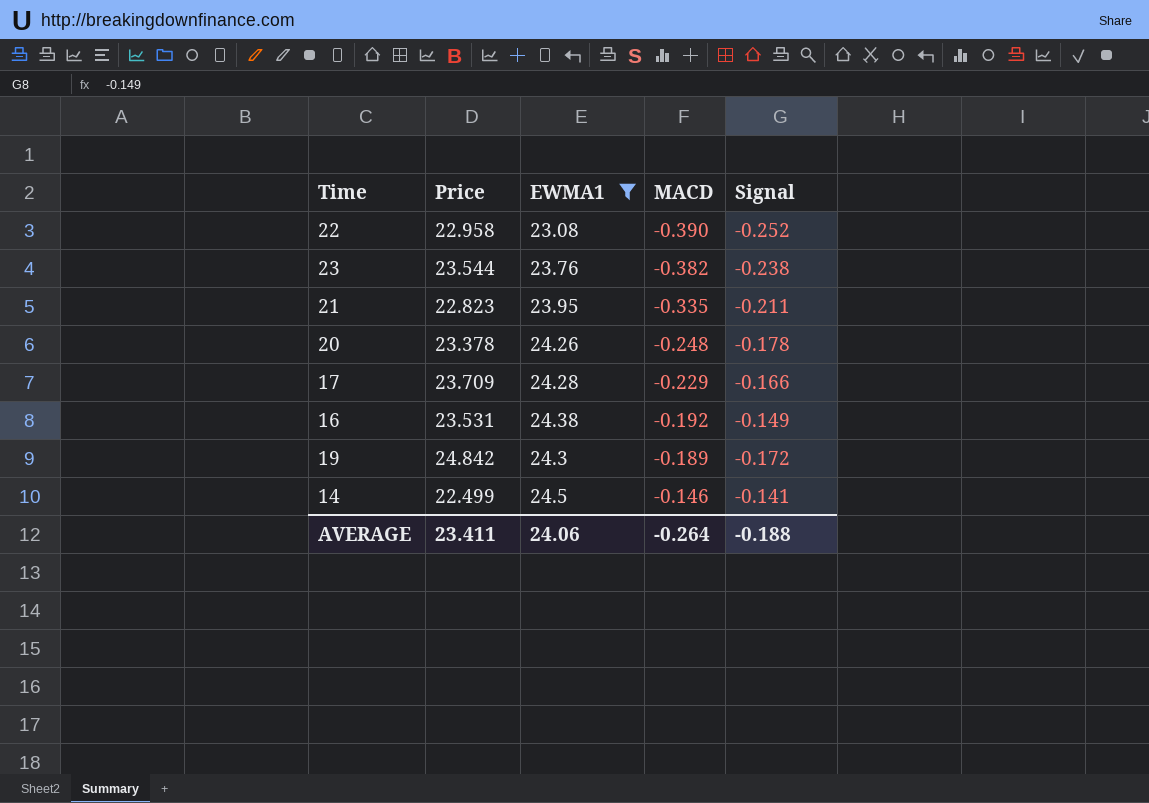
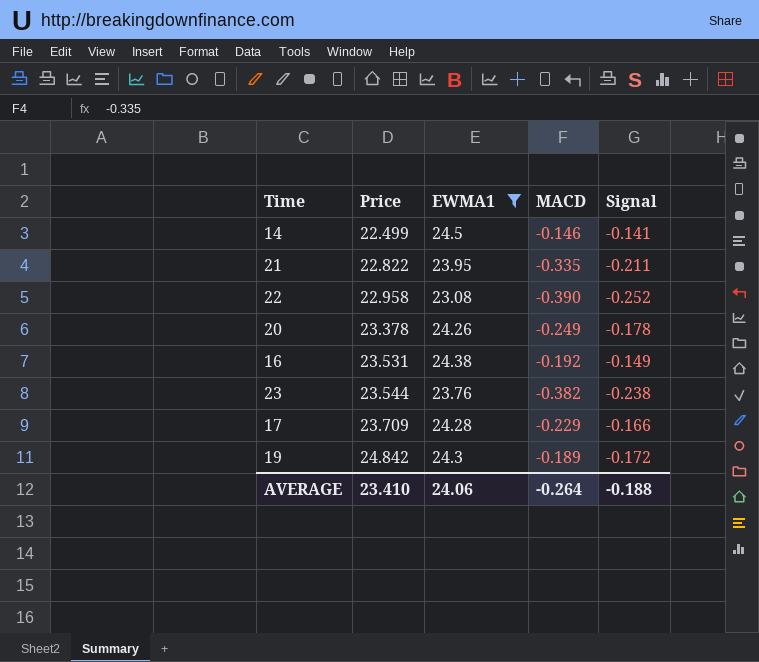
row order: MACD ascending -> Price ascending
21 | Price: 22.823 -> 22.822
20 | MACD: -0.248 -> -0.249
AVERAGE | Price: 23.411 -> 23.410

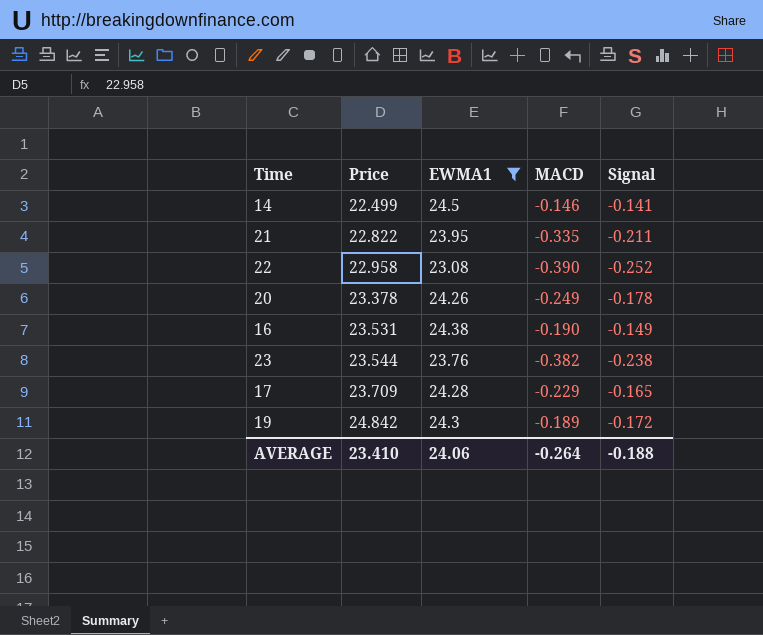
16 | MACD: -0.192 -> -0.190
17 | Signal: -0.166 -> -0.165

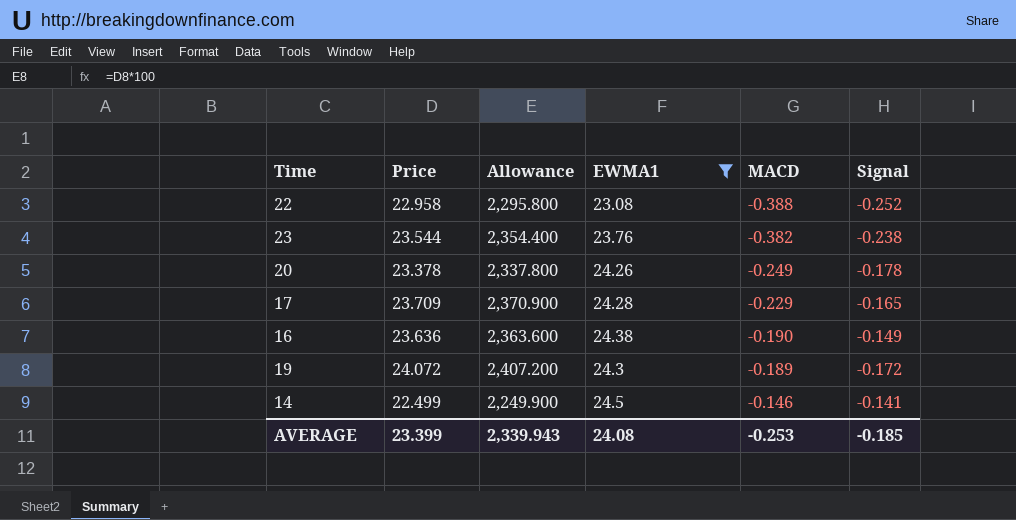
row order: Price ascending -> MACD ascending
column Allowance | formula: none -> [Price] * 100
row 21: 22.822 | 23.95 | -0.335 | -0.211 -> none
22 | MACD: -0.390 -> -0.388
16 | Price: 23.531 -> 23.636
19 | Price: 24.842 -> 24.072
AVERAGE | Price: 23.410 -> 23.399
AVERAGE | EWMA1: 24.06 -> 24.08
AVERAGE | MACD: -0.264 -> -0.253
AVERAGE | Signal: -0.188 -> -0.185

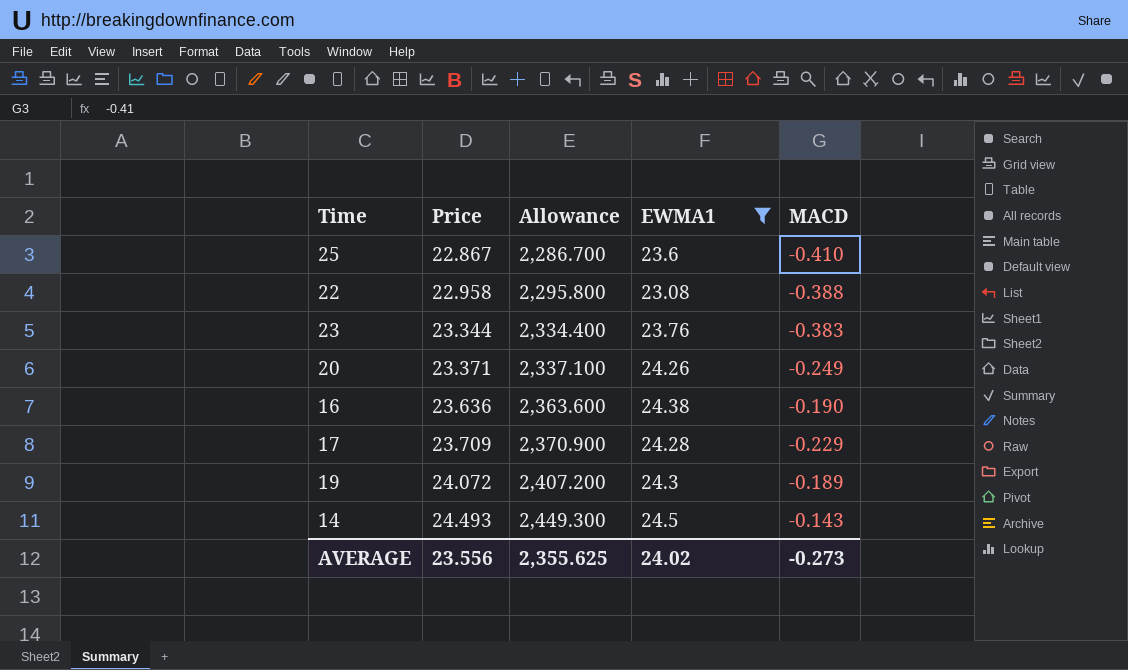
row order: MACD ascending -> Price ascending
column Signal | position: 6 -> none
row 25: none -> 22.867 | 2,286.700 | 23.6 | -0.410
23 | Price: 23.544 -> 23.344
23 | Allowance: 2,354.400 -> 2,334.400
23 | MACD: -0.382 -> -0.383
20 | Price: 23.378 -> 23.371
20 | Allowance: 2,337.800 -> 2,337.100
14 | Price: 22.499 -> 24.493
14 | Allowance: 2,249.900 -> 2,449.300
14 | MACD: -0.146 -> -0.143
AVERAGE | Price: 23.399 -> 23.556
AVERAGE | Allowance: 2,339.943 -> 2,355.625
AVERAGE | EWMA1: 24.08 -> 24.02
AVERAGE | MACD: -0.253 -> -0.273

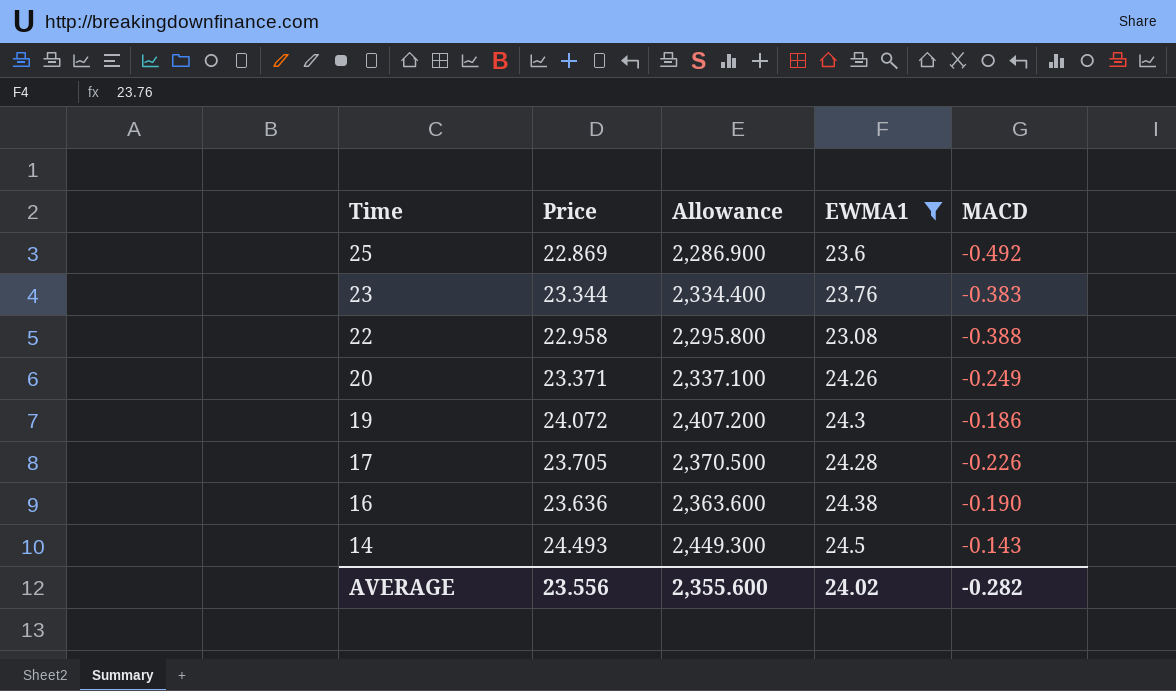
row order: Price ascending -> Time descending
25 | Price: 22.867 -> 22.869
25 | Allowance: 2,286.700 -> 2,286.900
25 | MACD: -0.410 -> -0.492
19 | MACD: -0.189 -> -0.186
17 | Price: 23.709 -> 23.705
17 | Allowance: 2,370.900 -> 2,370.500
17 | MACD: -0.229 -> -0.226
AVERAGE | Allowance: 2,355.625 -> 2,355.600
AVERAGE | MACD: -0.273 -> -0.282

